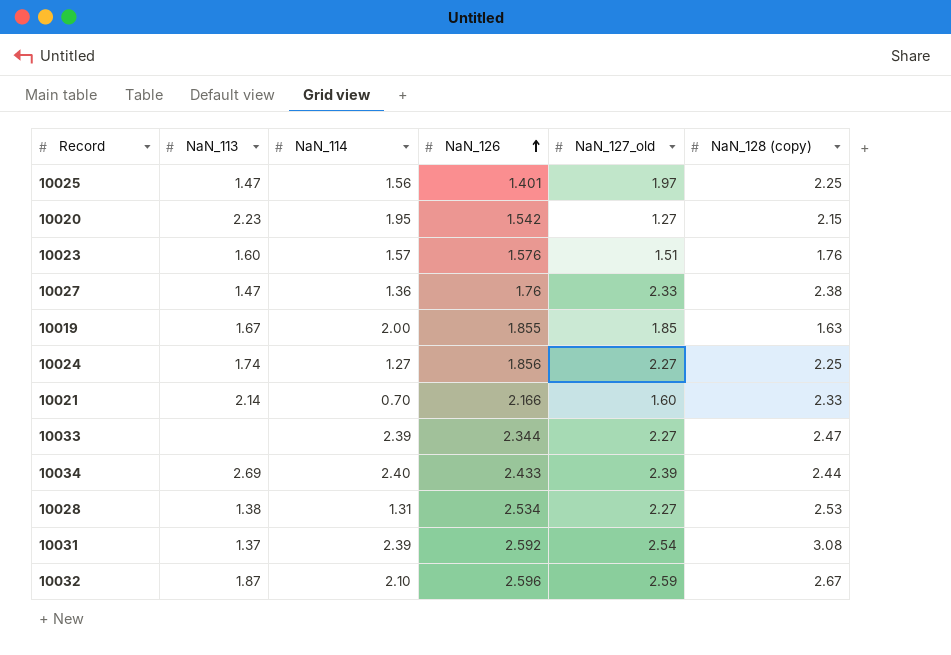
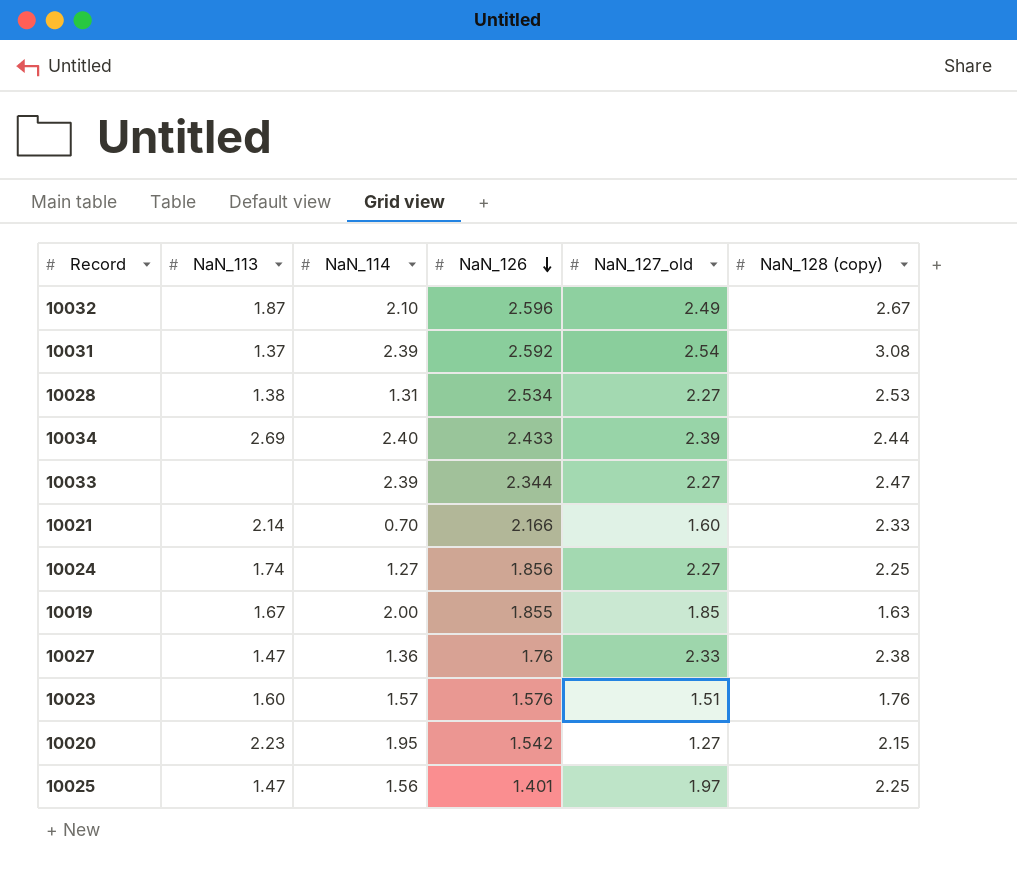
row order: NaN_126 ascending -> NaN_126 descending
10032 | NaN_127_old: 2.59 -> 2.49

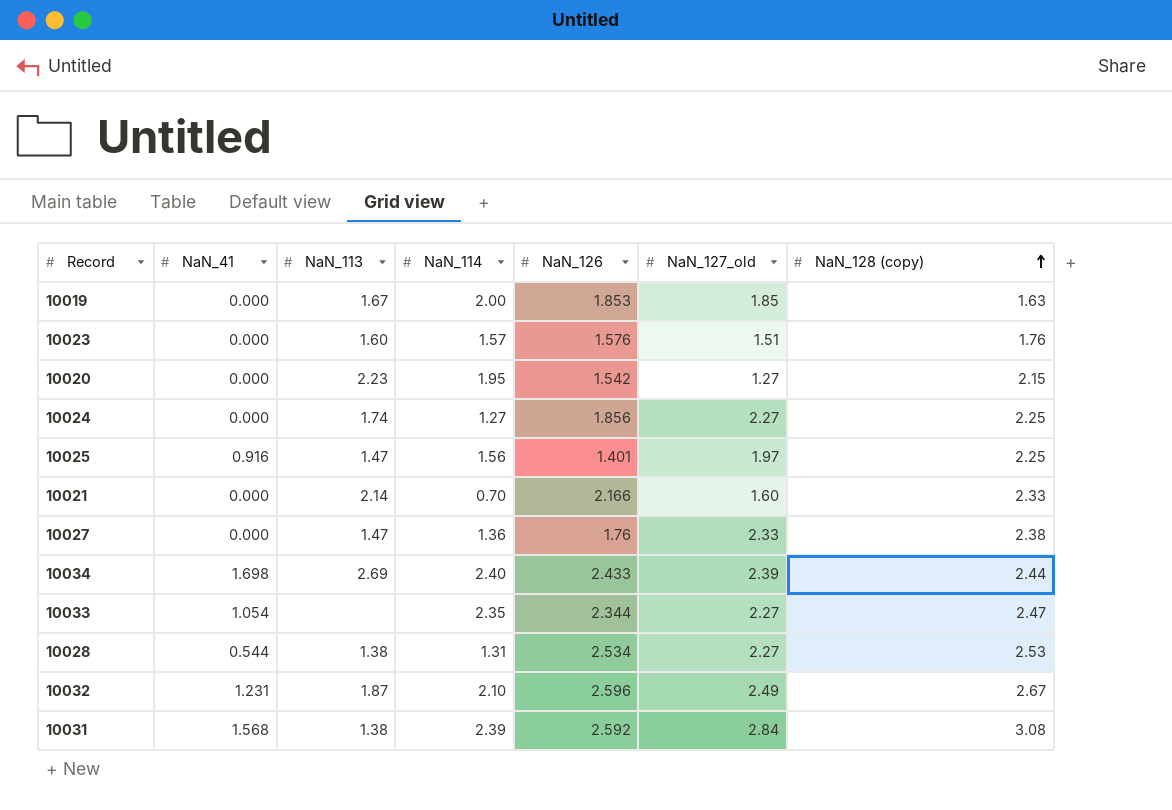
row order: NaN_126 descending -> NaN_128 (copy) ascending
column NaN_41 | position: none -> 2
10019 | NaN_126: 1.855 -> 1.853
10033 | NaN_114: 2.39 -> 2.35
10031 | NaN_113: 1.37 -> 1.38
10031 | NaN_127_old: 2.54 -> 2.84

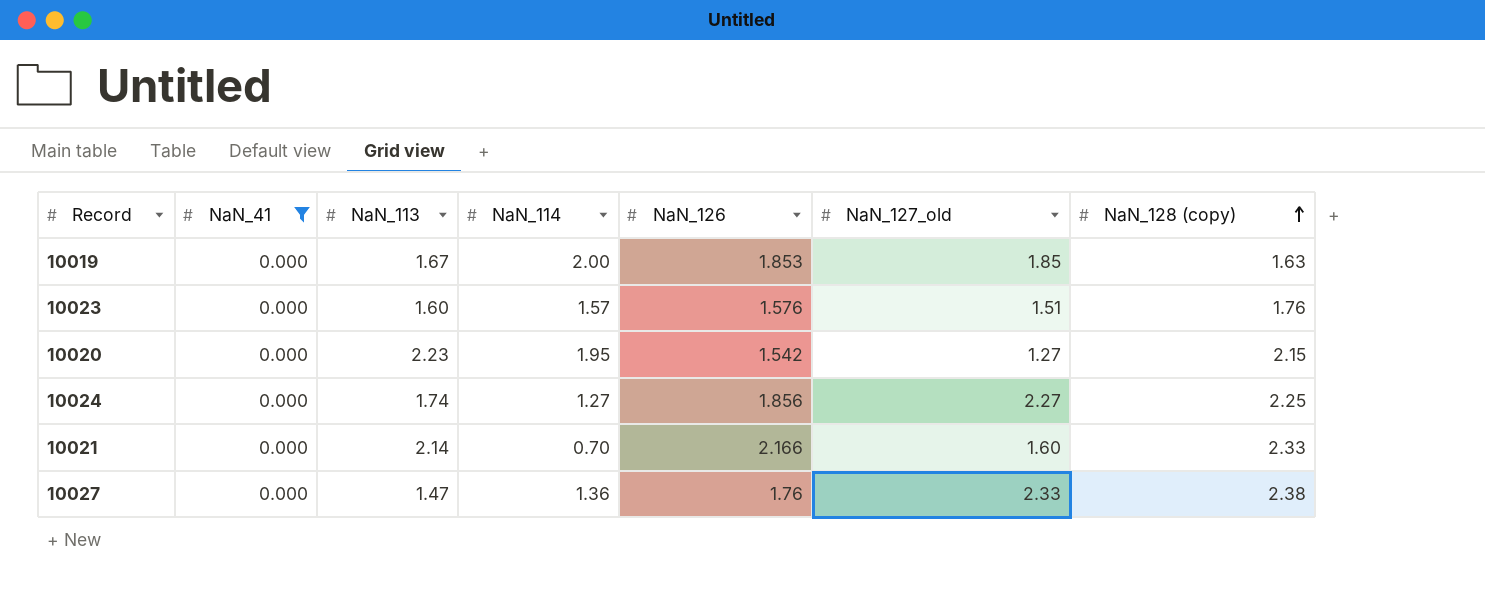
filter: none -> NaN_41 = 0.000

